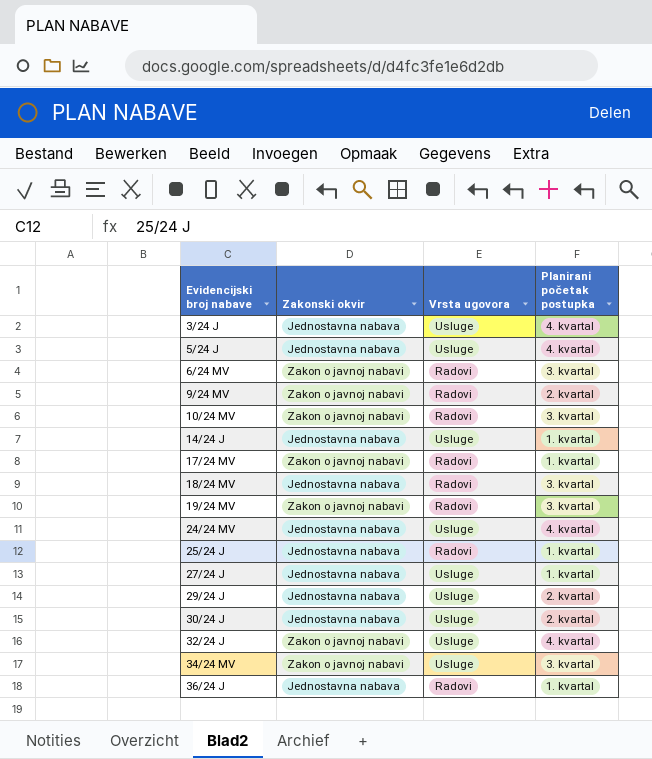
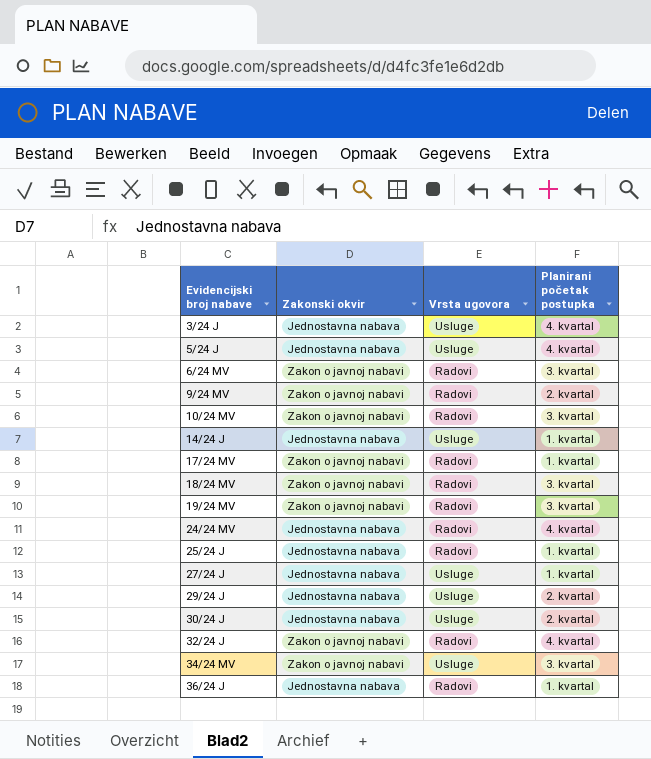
18/24 MV | Zakonski okvir: Jednostavna nabava -> Zakon o javnoj nabavi
24/24 MV | Vrsta ugovora: Usluge -> Radovi
32/24 J | Vrsta ugovora: Usluge -> Radovi

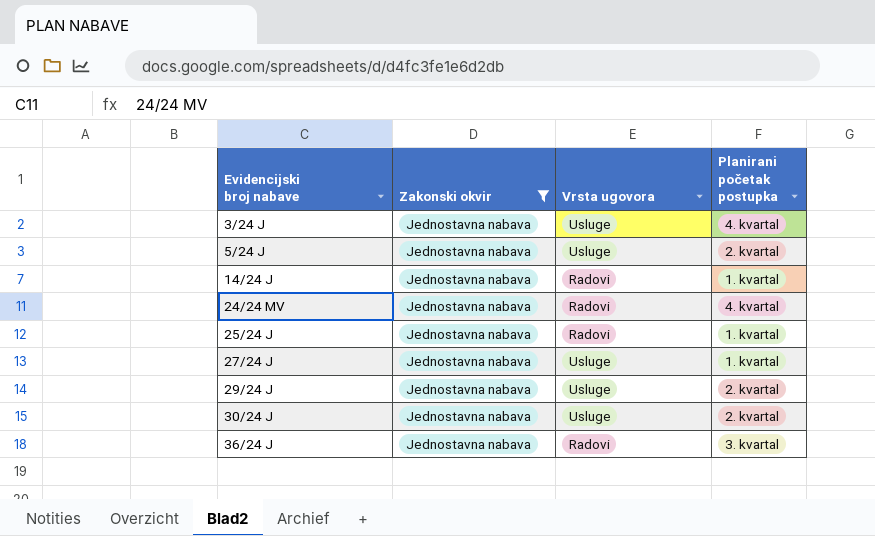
filter: none -> Zakonski okvir = Jednostavna nabava
5/24 J | Planirani početak postupka: 4. kvartal -> 2. kvartal
14/24 J | Vrsta ugovora: Usluge -> Radovi
36/24 J | Planirani početak postupka: 1. kvartal -> 3. kvartal

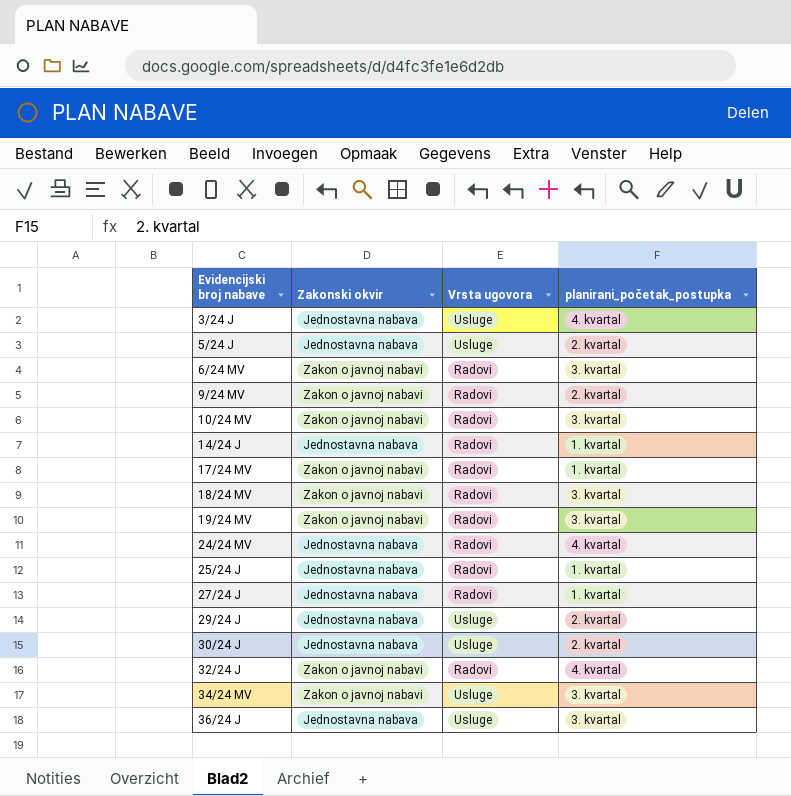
filter: Zakonski okvir = Jednostavna nabava -> none
column name: Planirani početak postupka -> planirani_početak_postupka
27/24 J | Vrsta ugovora: Usluge -> Radovi
36/24 J | Vrsta ugovora: Radovi -> Usluge

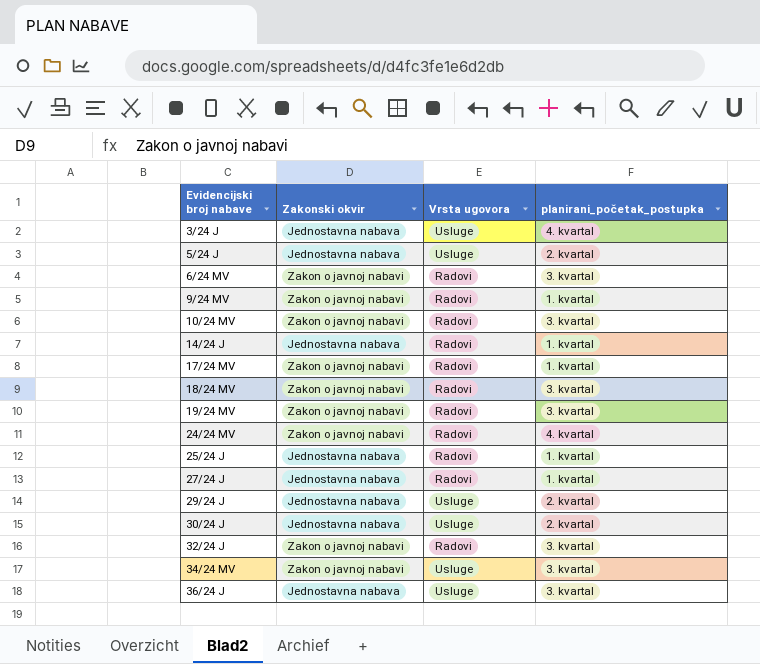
9/24 MV | planirani_početak_postupka: 2. kvartal -> 1. kvartal
24/24 MV | Zakonski okvir: Jednostavna nabava -> Zakon o javnoj nabavi
32/24 J | planirani_početak_postupka: 4. kvartal -> 3. kvartal

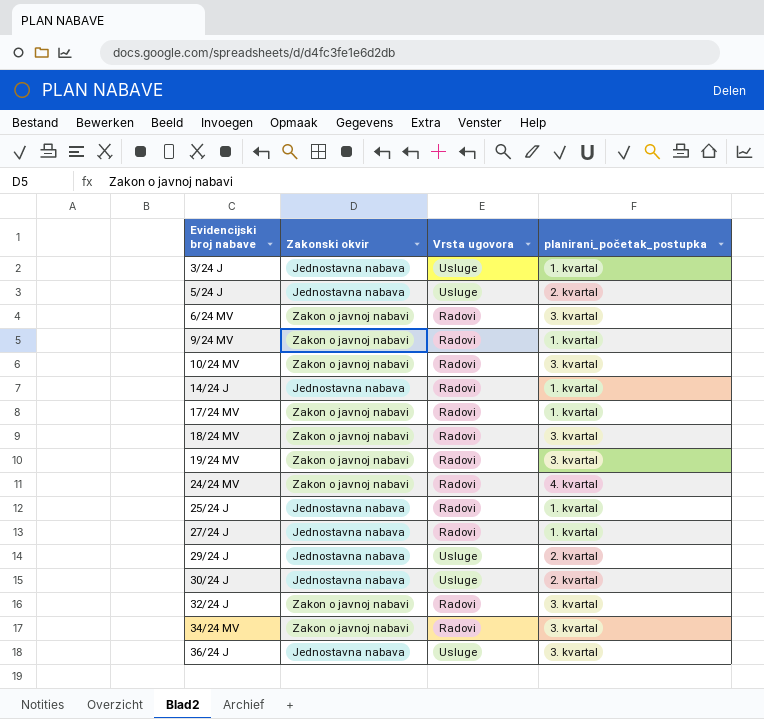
3/24 J | planirani_početak_postupka: 4. kvartal -> 1. kvartal
34/24 MV | Vrsta ugovora: Usluge -> Radovi

